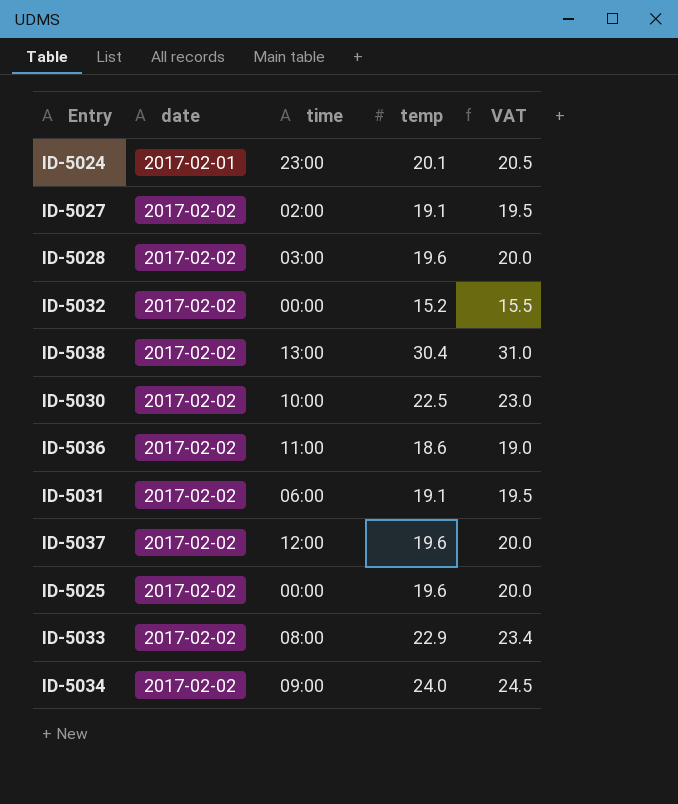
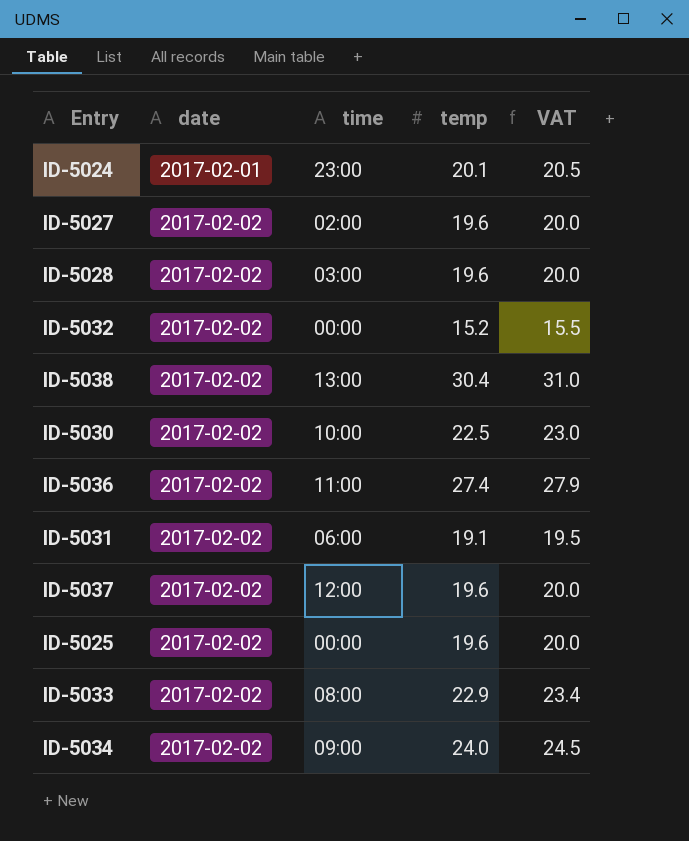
ID-5027 | temp: 19.1 -> 19.6
ID-5027 | VAT: 19.5 -> 20.0
ID-5036 | temp: 18.6 -> 27.4
ID-5036 | VAT: 19.0 -> 27.9

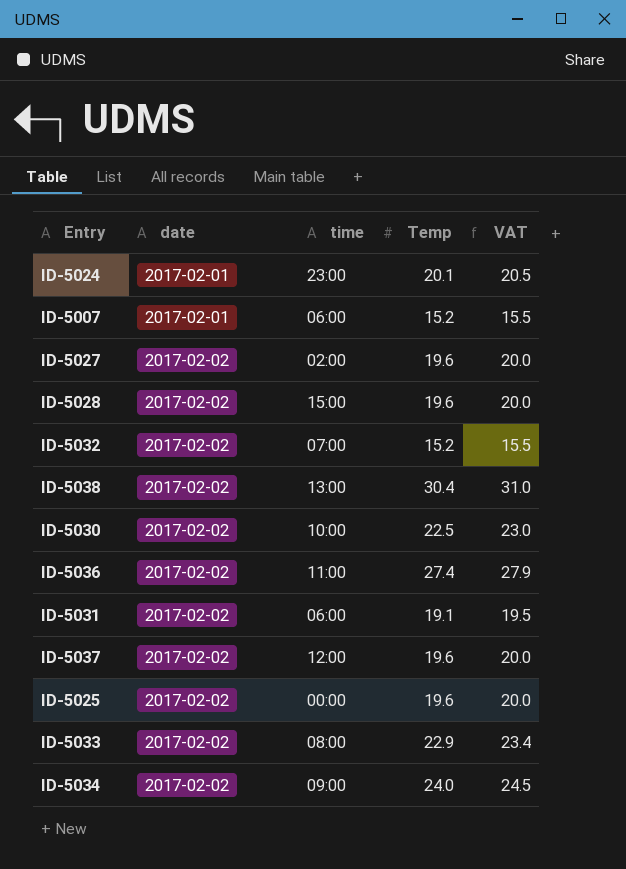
column name: temp -> Temp
row ID-5007: none -> 2017-02-01 | 06:00 | 15.2 | 15.5
ID-5028 | time: 03:00 -> 15:00
ID-5032 | time: 00:00 -> 07:00

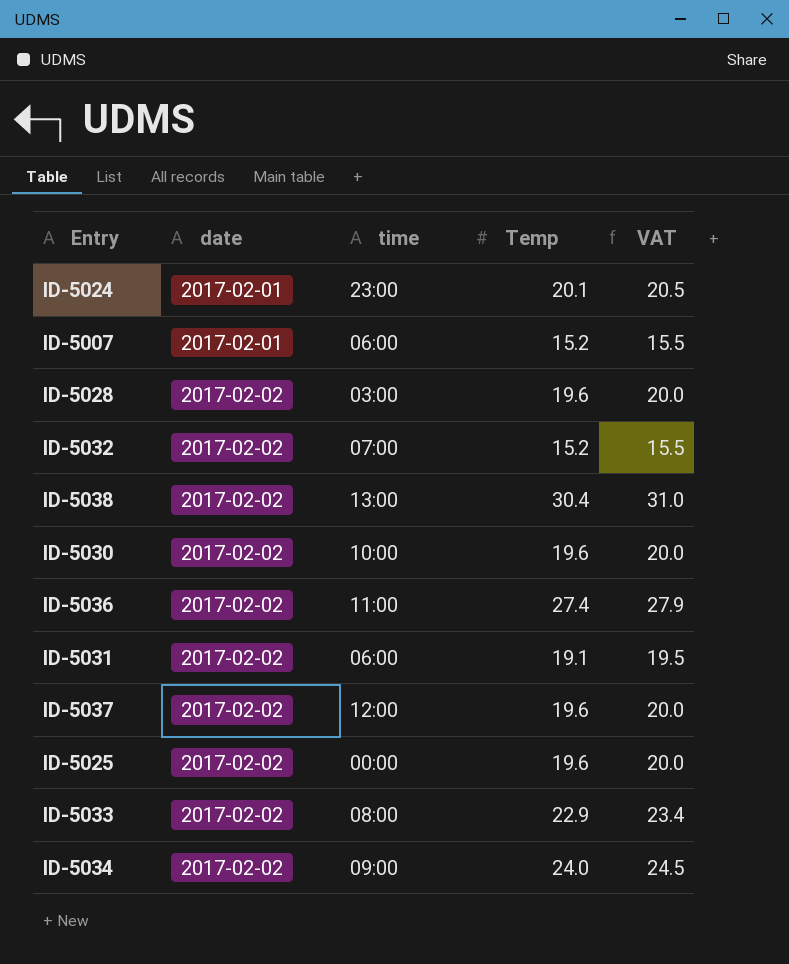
row ID-5027: 2017-02-02 | 02:00 | 19.6 | 20.0 -> none
ID-5028 | time: 15:00 -> 03:00
ID-5030 | Temp: 22.5 -> 19.6
ID-5030 | VAT: 23.0 -> 20.0

